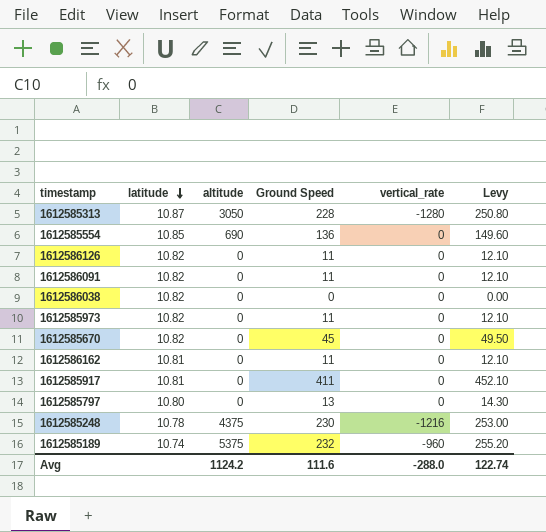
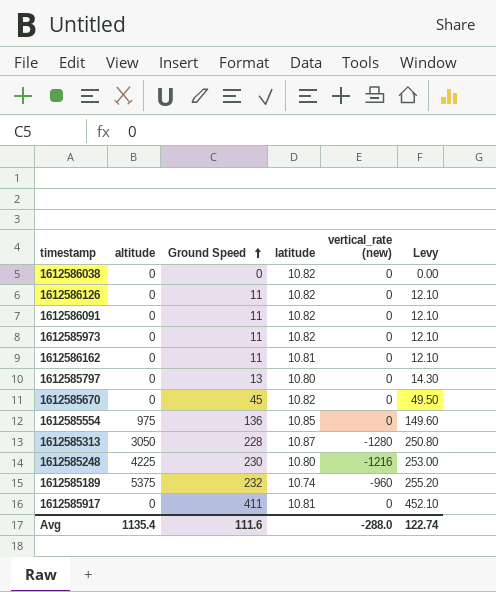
row order: latitude descending -> Ground Speed ascending
column latitude | position: 2 -> 4
column name: vertical_rate -> vertical_rate (new)
1612585554 | altitude: 690 -> 975
1612585248 | altitude: 4375 -> 4225
1612585248 | latitude: 10.78 -> 10.80
Avg | altitude: 1124.2 -> 1135.4

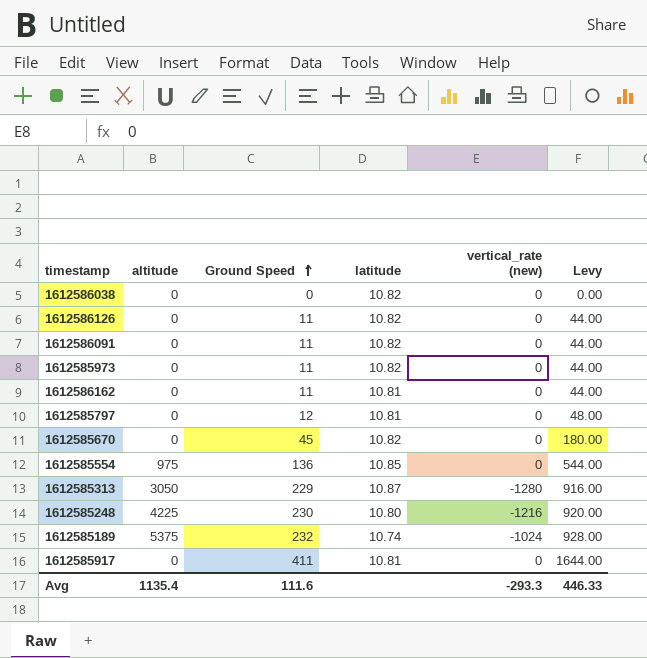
column Levy | formula: [Ground Speed] * 1.1 -> [Ground Speed] * 4
1612585797 | Ground Speed: 13 -> 12
1612585797 | latitude: 10.80 -> 10.81
1612585313 | Ground Speed: 228 -> 229
1612585189 | vertical_rate (new): -960 -> -1024
Avg | vertical_rate (new): -288.0 -> -293.3
Avg | Levy: 122.74 -> 446.33

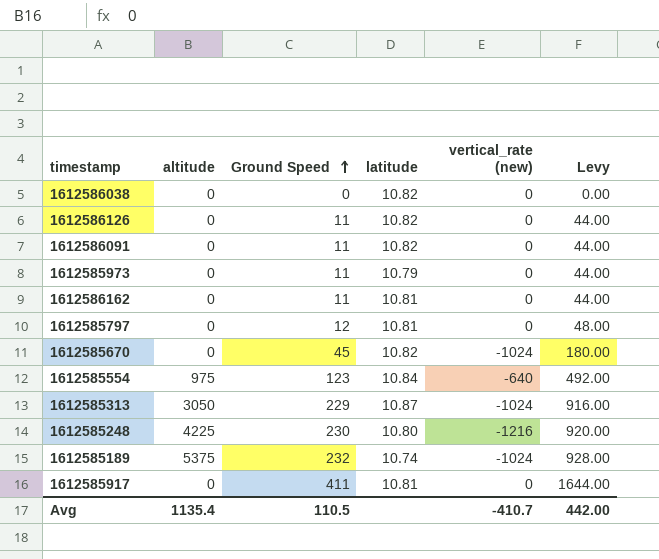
1612585973 | latitude: 10.82 -> 10.79
1612585670 | vertical_rate (new): 0 -> -1024
1612585554 | Ground Speed: 136 -> 123
1612585554 | latitude: 10.85 -> 10.84
1612585554 | vertical_rate (new): 0 -> -640
1612585554 | Levy: 544.00 -> 492.00
1612585313 | vertical_rate (new): -1280 -> -1024
Avg | Ground Speed: 111.6 -> 110.5
Avg | vertical_rate (new): -293.3 -> -410.7
Avg | Levy: 446.33 -> 442.00

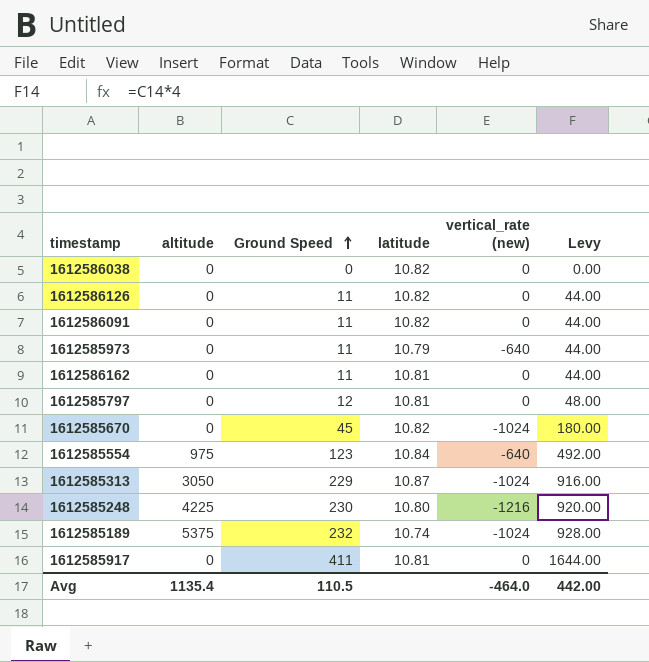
1612585973 | vertical_rate (new): 0 -> -640
Avg | vertical_rate (new): -410.7 -> -464.0

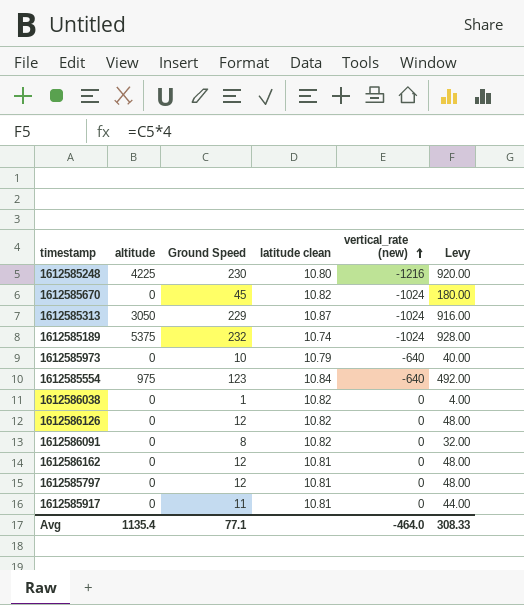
row order: Ground Speed ascending -> vertical_rate (new) ascending
column name: latitude -> latitude clean
1612585973 | Ground Speed: 11 -> 10
1612585973 | Levy: 44.00 -> 40.00
1612586038 | Ground Speed: 0 -> 1
1612586038 | Levy: 0.00 -> 4.00
1612586126 | Ground Speed: 11 -> 12
1612586126 | Levy: 44.00 -> 48.00
1612586091 | Ground Speed: 11 -> 8
1612586091 | Levy: 44.00 -> 32.00
1612586162 | Ground Speed: 11 -> 12
1612586162 | Levy: 44.00 -> 48.00
1612585917 | Ground Speed: 411 -> 11
1612585917 | Levy: 1644.00 -> 44.00
Avg | Ground Speed: 110.5 -> 77.1
Avg | Levy: 442.00 -> 308.33

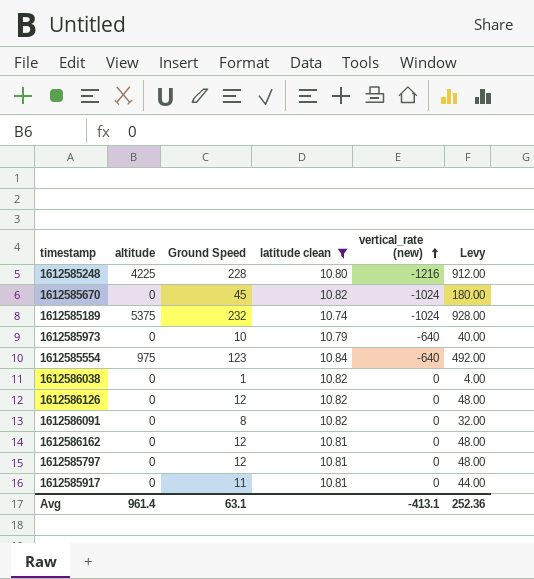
filter: none -> latitude clean != 10.87
1612585248 | Ground Speed: 230 -> 228
1612585248 | Levy: 920.00 -> 912.00
Avg | altitude: 1135.4 -> 961.4
Avg | Ground Speed: 77.1 -> 63.1
Avg | vertical_rate (new): -464.0 -> -413.1
Avg | Levy: 308.33 -> 252.36

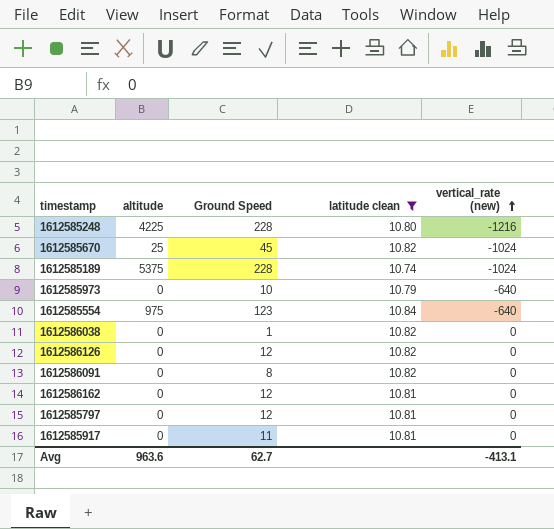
column Levy | formula: [Ground Speed] * 4 -> none
1612585670 | altitude: 0 -> 25
1612585189 | Ground Speed: 232 -> 228
Avg | altitude: 961.4 -> 963.6
Avg | Ground Speed: 63.1 -> 62.7

